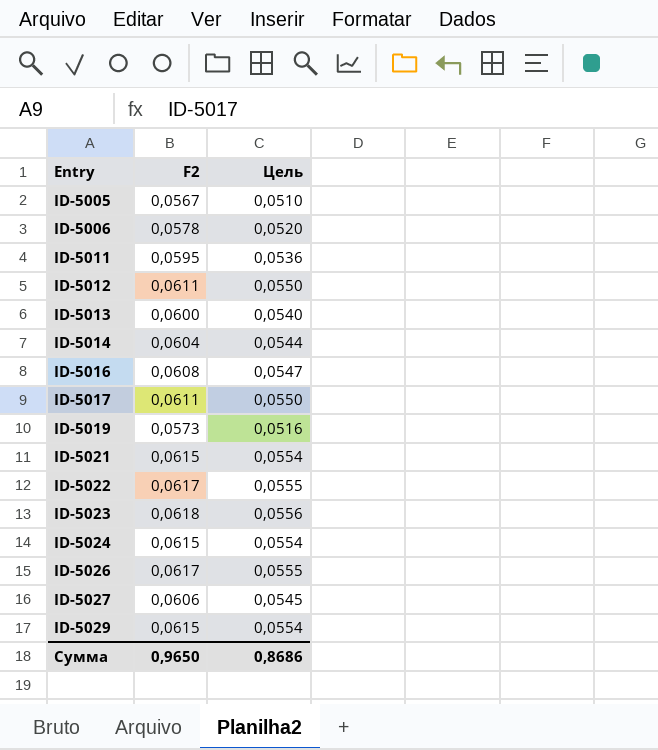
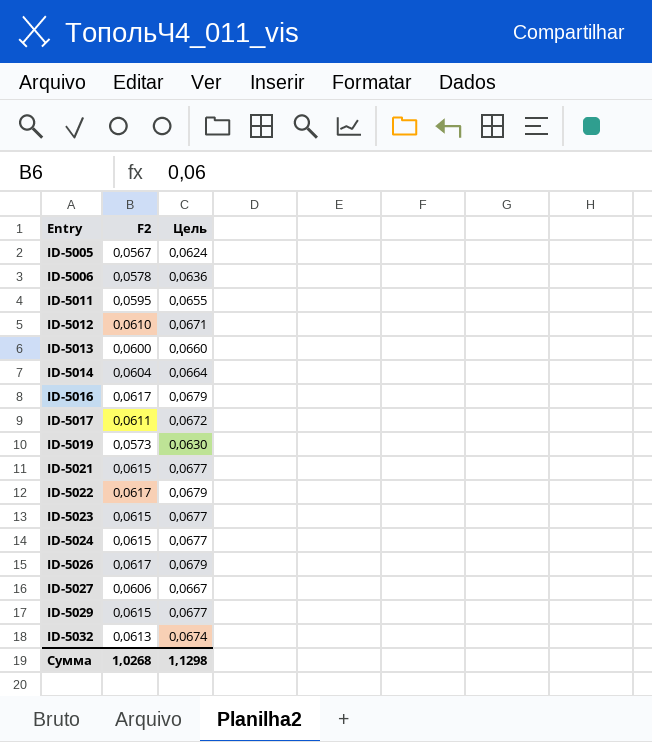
column Цель | formula: [F2] * 0,9 -> [F2] * 1,1
ID-5012 | F2: 0,0611 -> 0,0610
ID-5016 | F2: 0,0608 -> 0,0617
ID-5023 | F2: 0,0618 -> 0,0615
row ID-5032: none -> 0,0613 | 0,0674
Сумма | F2: 0,9650 -> 1,0268
Сумма | Цель: 0,8686 -> 1,1298

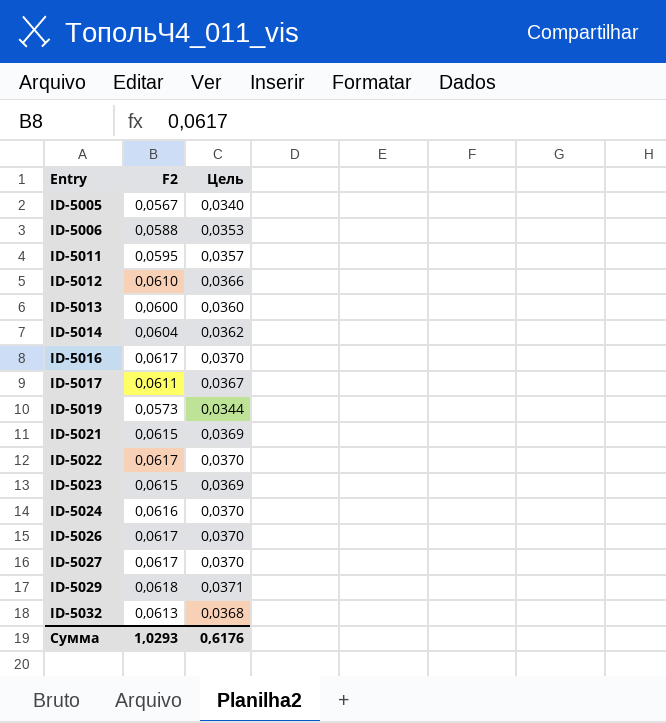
column Цель | formula: [F2] * 1,1 -> [F2] * 0,6
ID-5006 | F2: 0,0578 -> 0,0588
ID-5024 | F2: 0,0615 -> 0,0616
ID-5027 | F2: 0,0606 -> 0,0617
ID-5029 | F2: 0,0615 -> 0,0618
Сумма | F2: 1,0268 -> 1,0293
Сумма | Цель: 1,1298 -> 0,6176

